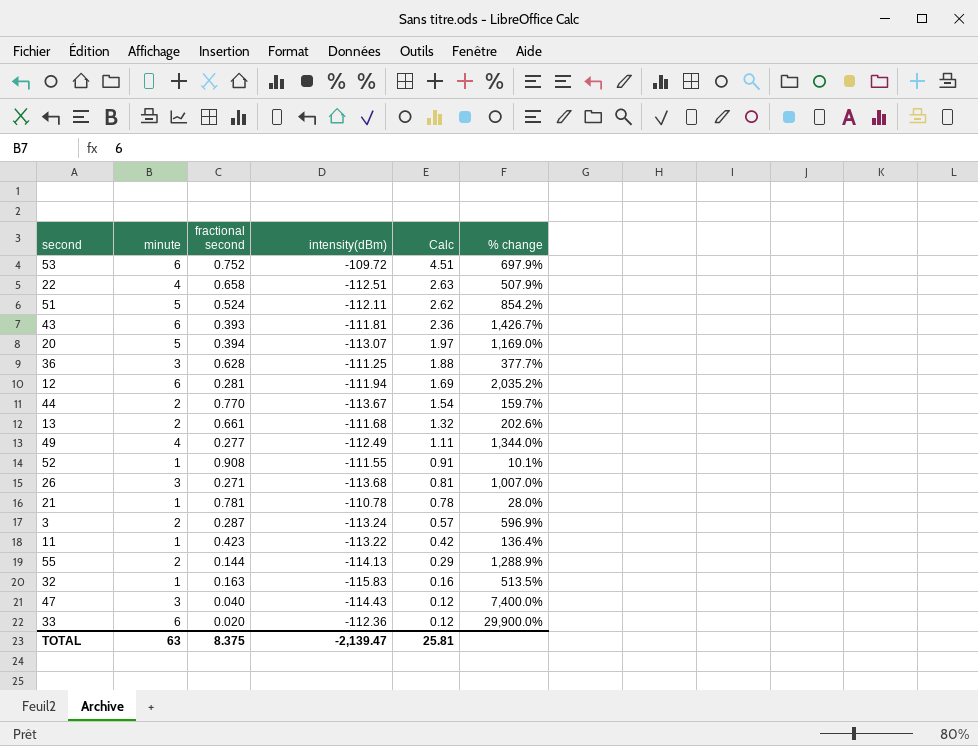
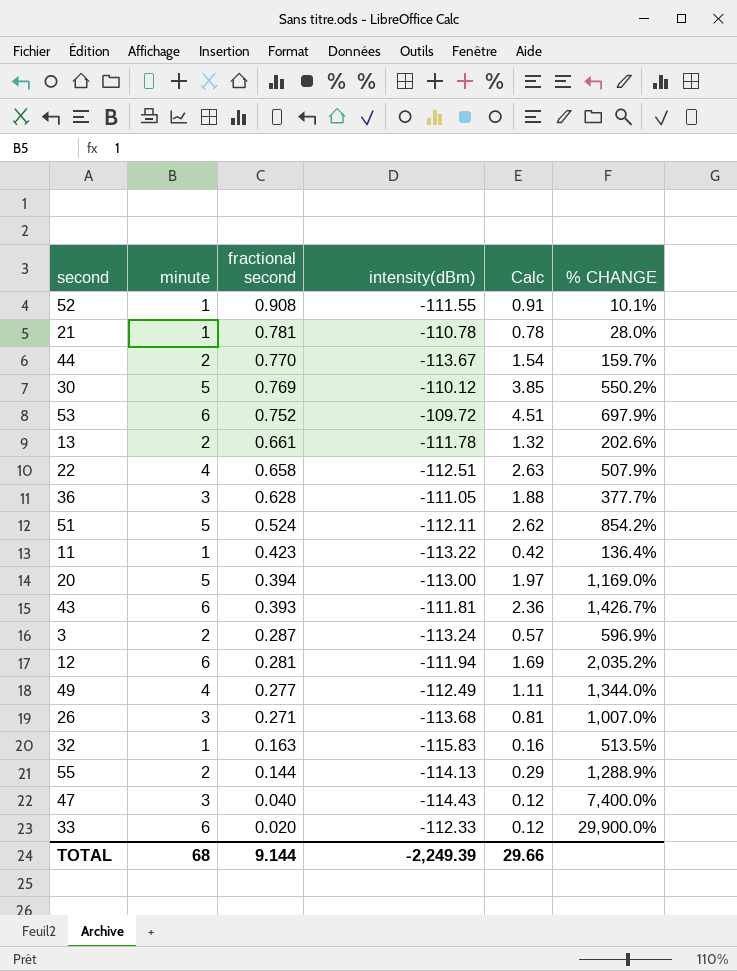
row order: Calc descending -> fractional second descending
column name: % change -> % CHANGE
row 30: none -> 5 | 0.769 | -110.12 | 3.85 | 550.2%
13 | intensity(dBm): -111.68 -> -111.78
36 | intensity(dBm): -111.25 -> -111.05
20 | intensity(dBm): -113.07 -> -113.00
33 | intensity(dBm): -112.36 -> -112.33
TOTAL | minute: 63 -> 68
TOTAL | fractional second: 8.375 -> 9.144
TOTAL | intensity(dBm): -2,139.47 -> -2,249.39
TOTAL | Calc: 25.81 -> 29.66

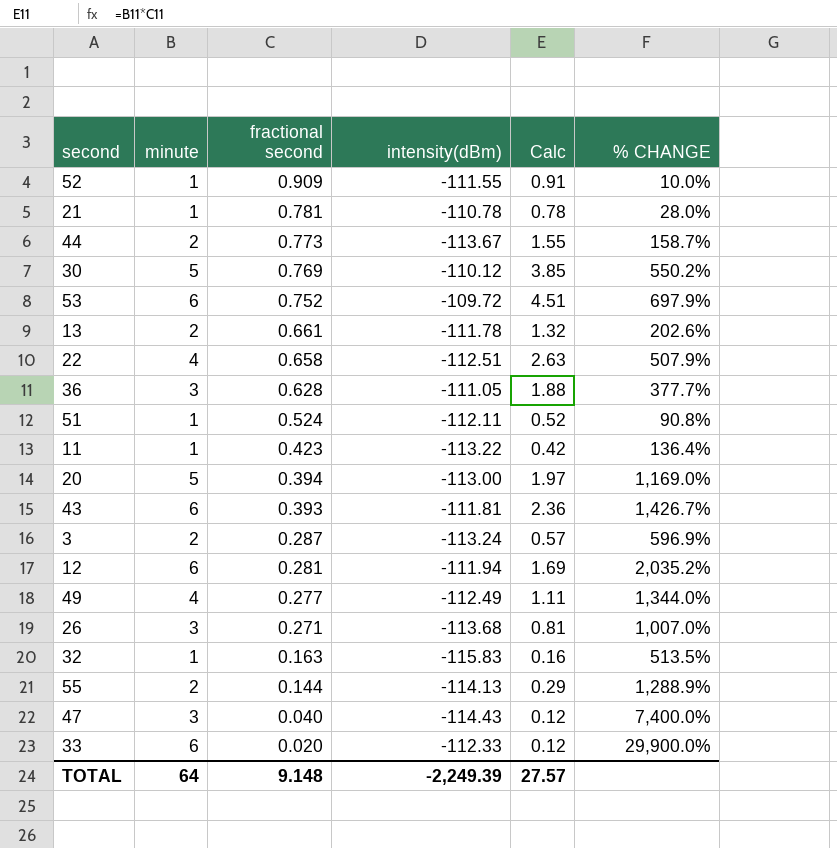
52 | fractional second: 0.908 -> 0.909
52 | % CHANGE: 10.1% -> 10.0%
44 | fractional second: 0.770 -> 0.773
44 | Calc: 1.54 -> 1.55
44 | % CHANGE: 159.7% -> 158.7%
51 | minute: 5 -> 1
51 | Calc: 2.62 -> 0.52
51 | % CHANGE: 854.2% -> 90.8%
TOTAL | minute: 68 -> 64
TOTAL | fractional second: 9.144 -> 9.148
TOTAL | Calc: 29.66 -> 27.57

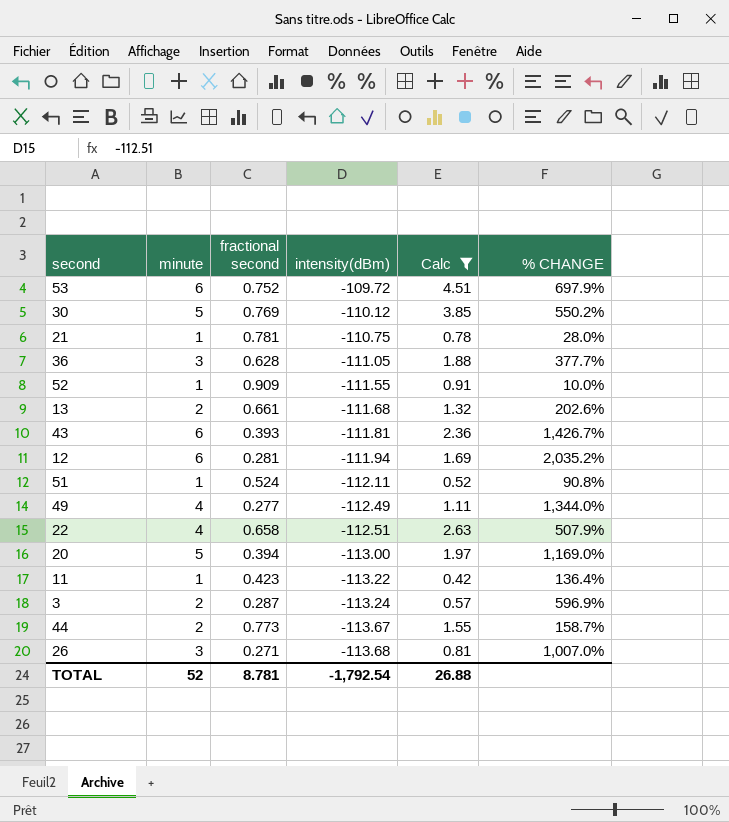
filter: none -> Calc >= 0.42
row order: fractional second descending -> intensity(dBm) descending
21 | intensity(dBm): -110.78 -> -110.75
13 | intensity(dBm): -111.78 -> -111.68
TOTAL | minute: 64 -> 52
TOTAL | fractional second: 9.148 -> 8.781
TOTAL | intensity(dBm): -2,249.39 -> -1,792.54
TOTAL | Calc: 27.57 -> 26.88

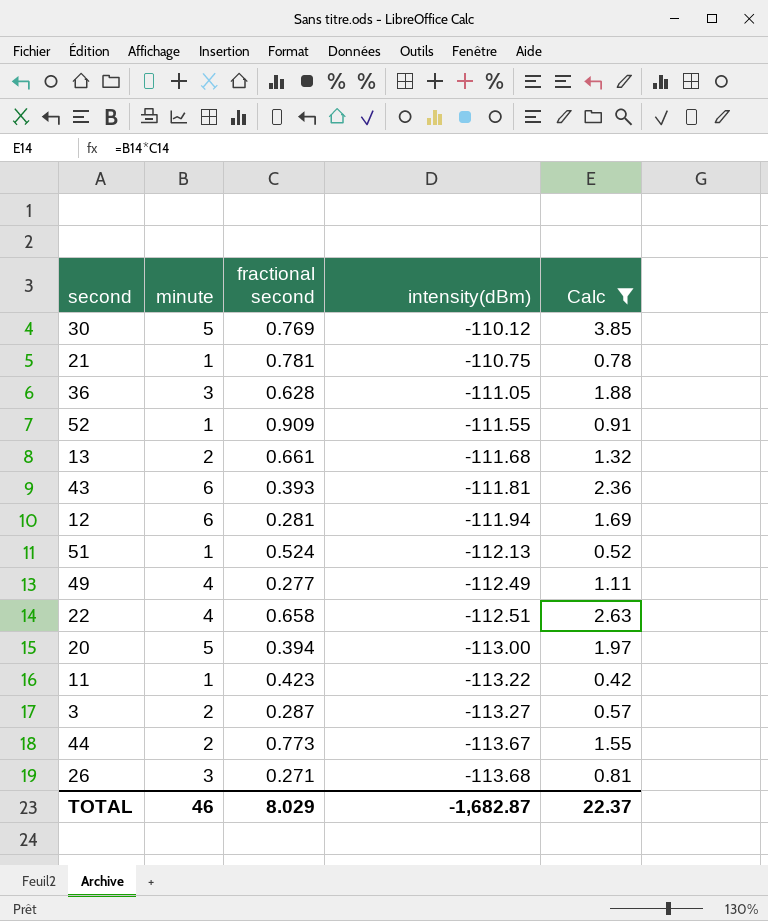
column % CHANGE | formula: ([minute] - [fractional second]) / [fractional second] -> none
row 53: 6 | 0.752 | -109.72 | 4.51 | 697.9% -> none
51 | intensity(dBm): -112.11 -> -112.13
3 | intensity(dBm): -113.24 -> -113.27
TOTAL | minute: 52 -> 46
TOTAL | fractional second: 8.781 -> 8.029
TOTAL | intensity(dBm): -1,792.54 -> -1,682.87
TOTAL | Calc: 26.88 -> 22.37

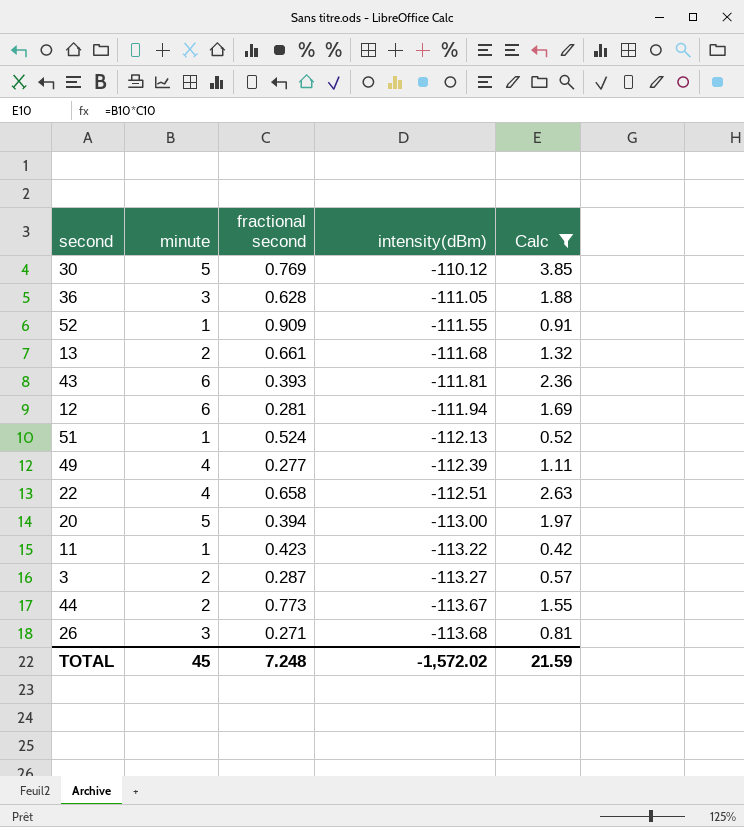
row 21: 1 | 0.781 | -110.75 | 0.78 -> none
49 | intensity(dBm): -112.49 -> -112.39
TOTAL | minute: 46 -> 45
TOTAL | fractional second: 8.029 -> 7.248
TOTAL | intensity(dBm): -1,682.87 -> -1,572.02
TOTAL | Calc: 22.37 -> 21.59

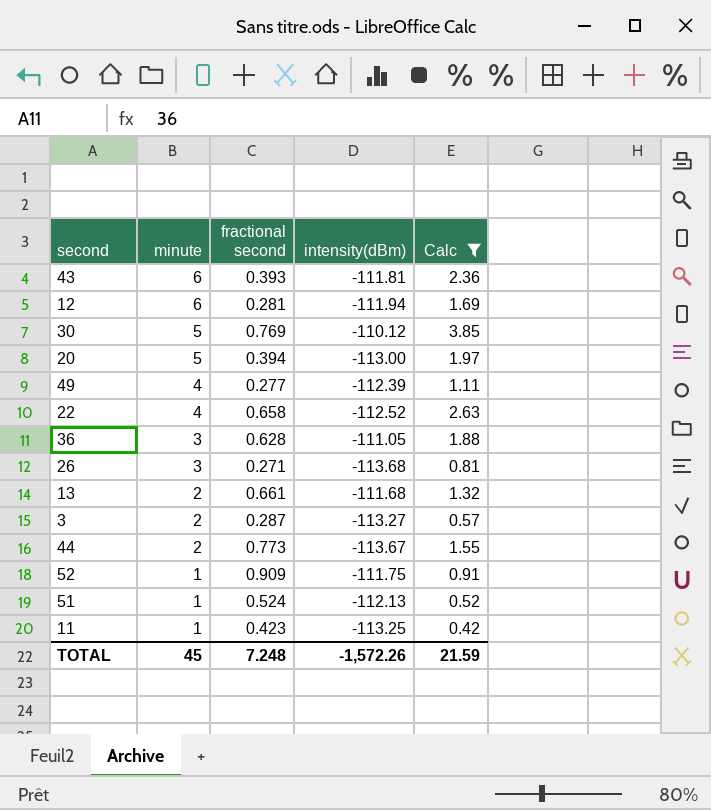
row order: intensity(dBm) descending -> minute descending
22 | intensity(dBm): -112.51 -> -112.52
52 | intensity(dBm): -111.55 -> -111.75
11 | intensity(dBm): -113.22 -> -113.25
TOTAL | intensity(dBm): -1,572.02 -> -1,572.26

